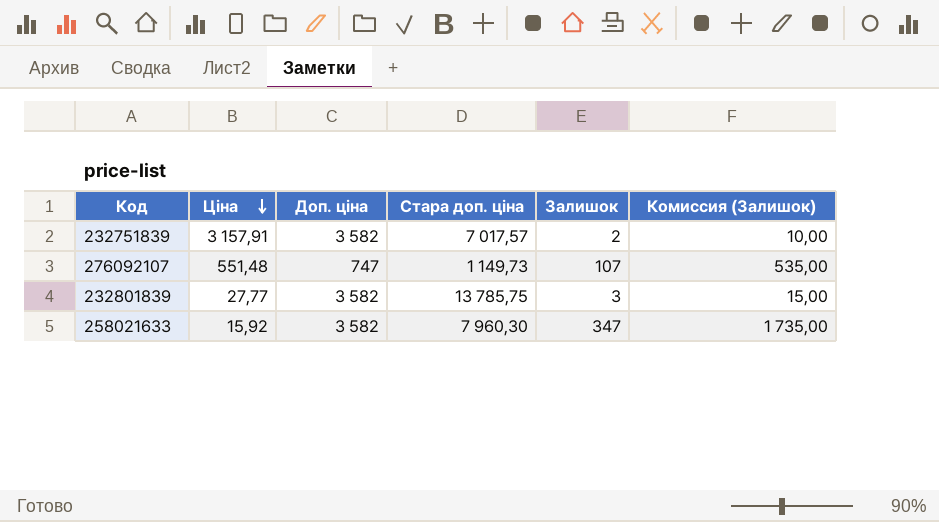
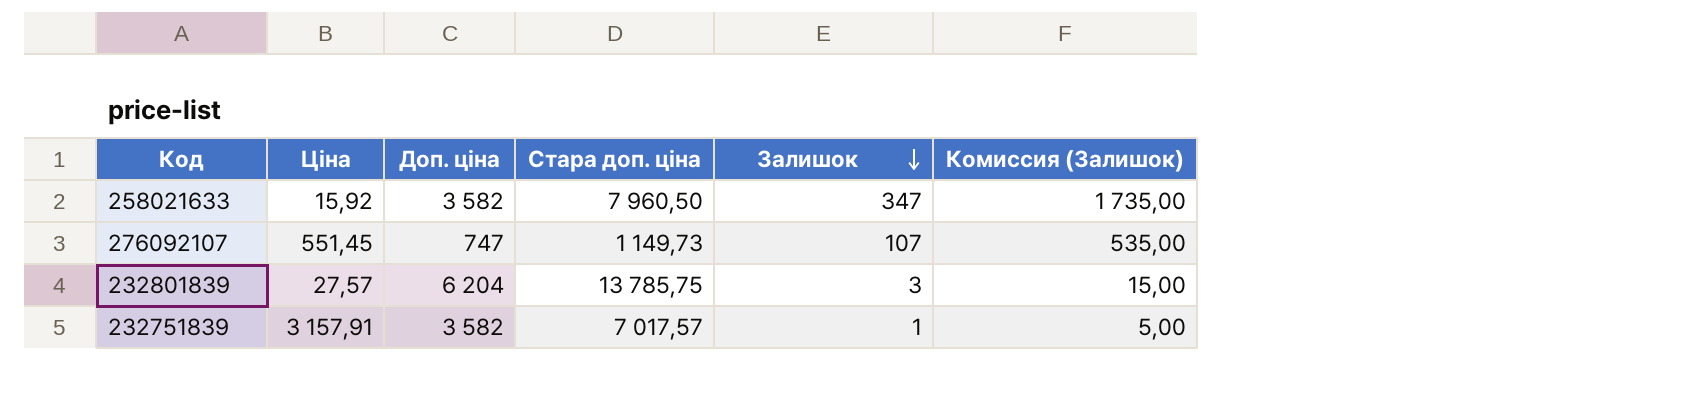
row order: Ціна descending -> Залишок descending
258021633 | Стара доп. ціна: 7 960,30 -> 7 960,50
276092107 | Ціна: 551,48 -> 551,45
232801839 | Ціна: 27,77 -> 27,57
232801839 | Доп. ціна: 3 582 -> 6 204
232751839 | Залишок: 2 -> 1
232751839 | Комиссия (Залишок): 10,00 -> 5,00

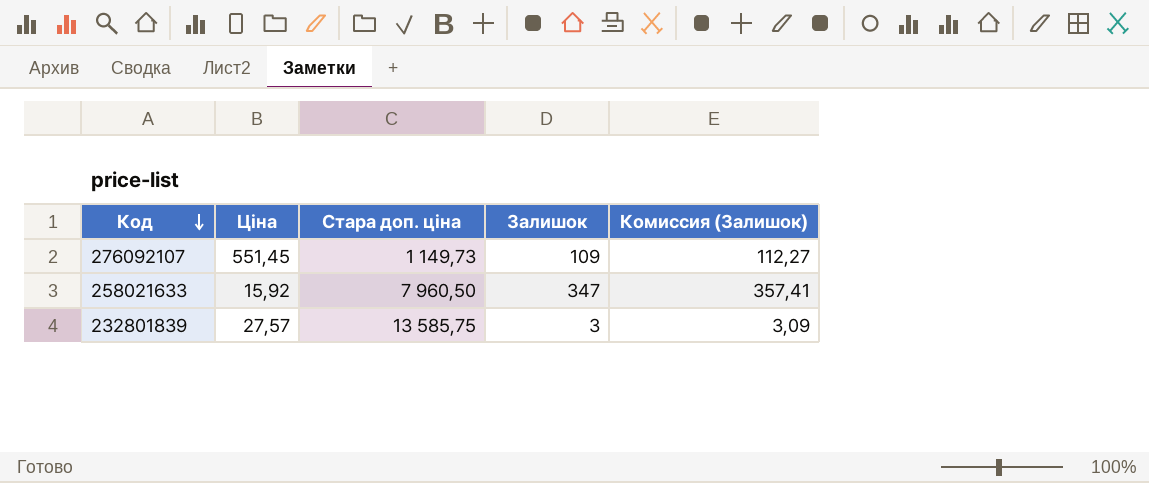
row order: Залишок descending -> Код descending
column Доп. ціна | position: 3 -> none
column Комиссия (Залишок) | formula: [Залишок] * 5 -> [Залишок] * 1,03
row 232751839: 3 157,91 | 3 582 | 7 017,57 | 1 | 5,00 -> none
276092107 | Залишок: 107 -> 109
232801839 | Стара доп. ціна: 13 785,75 -> 13 585,75

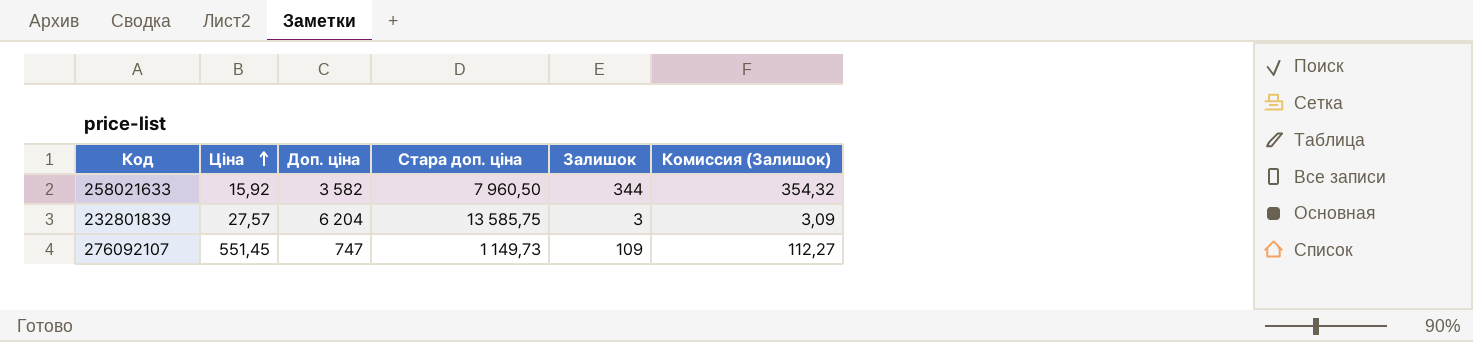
row order: Код descending -> Ціна ascending
column Доп. ціна | position: none -> 3
258021633 | Залишок: 347 -> 344
258021633 | Комиссия (Залишок): 357,41 -> 354,32

